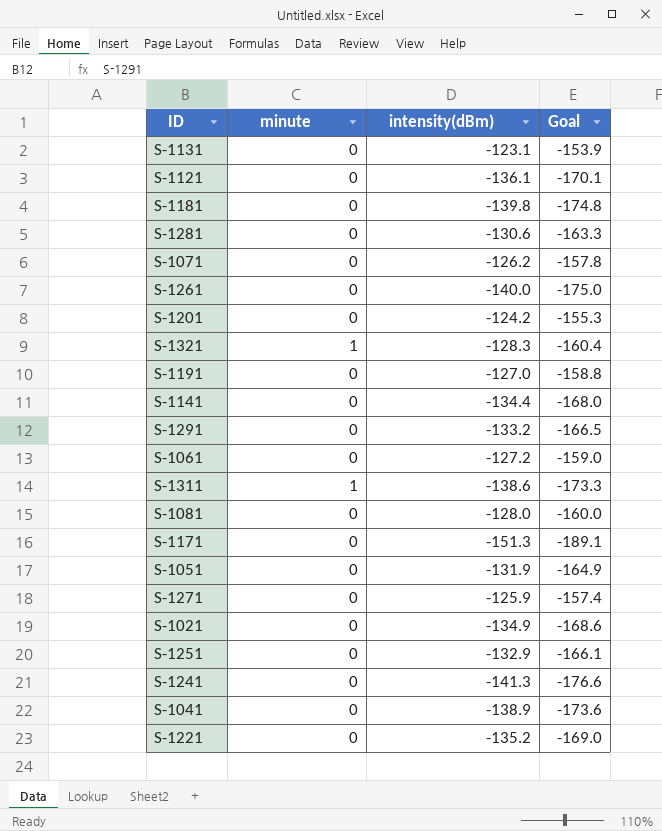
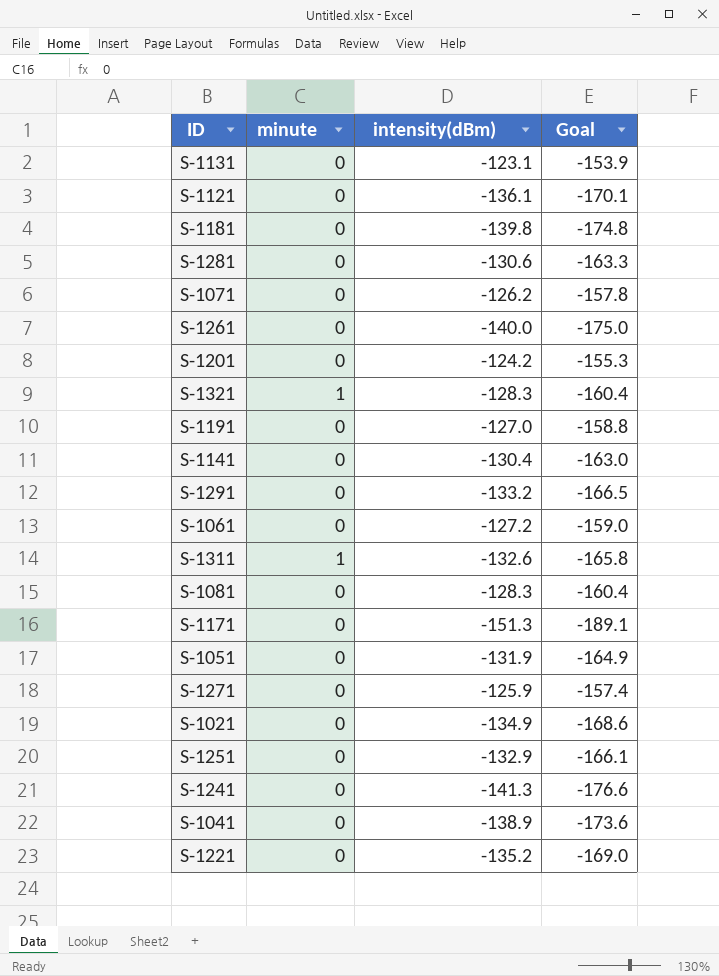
S-1141 | intensity(dBm): -134.4 -> -130.4
S-1141 | Goal: -168.0 -> -163.0
S-1311 | intensity(dBm): -138.6 -> -132.6
S-1311 | Goal: -173.3 -> -165.8
S-1081 | intensity(dBm): -128.0 -> -128.3
S-1081 | Goal: -160.0 -> -160.4

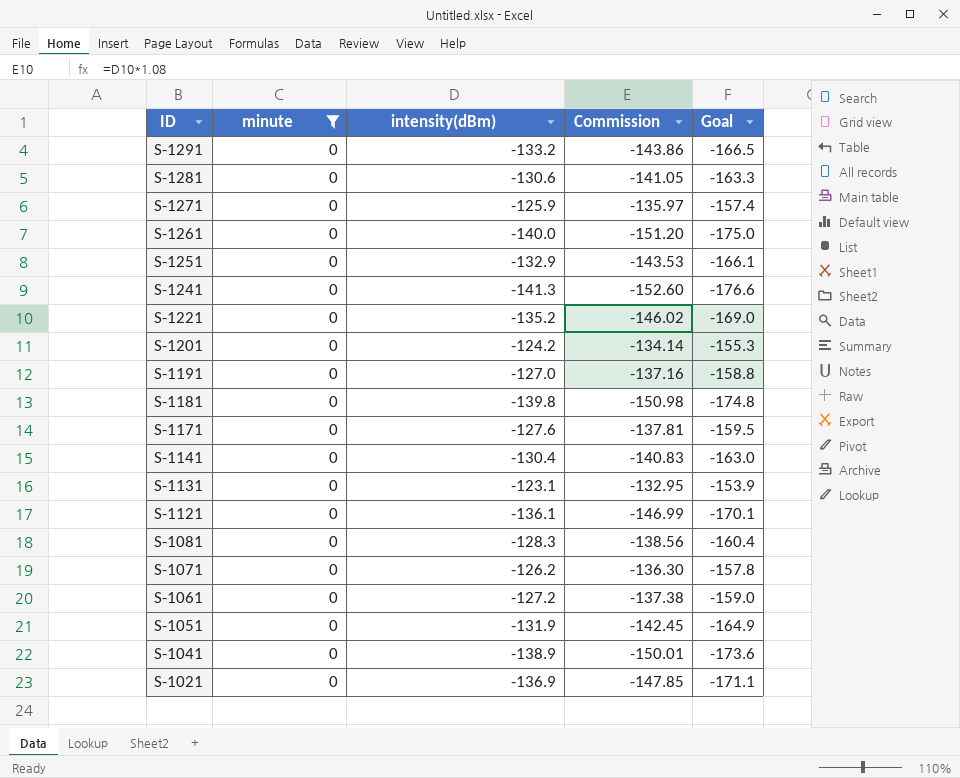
filter: none -> minute = 0
row order: none -> ID descending
column Commission | formula: none -> [intensity(dBm)] * 1.08
S-1171 | intensity(dBm): -151.3 -> -127.6
S-1171 | Goal: -189.1 -> -159.5
S-1021 | intensity(dBm): -134.9 -> -136.9
S-1021 | Goal: -168.6 -> -171.1

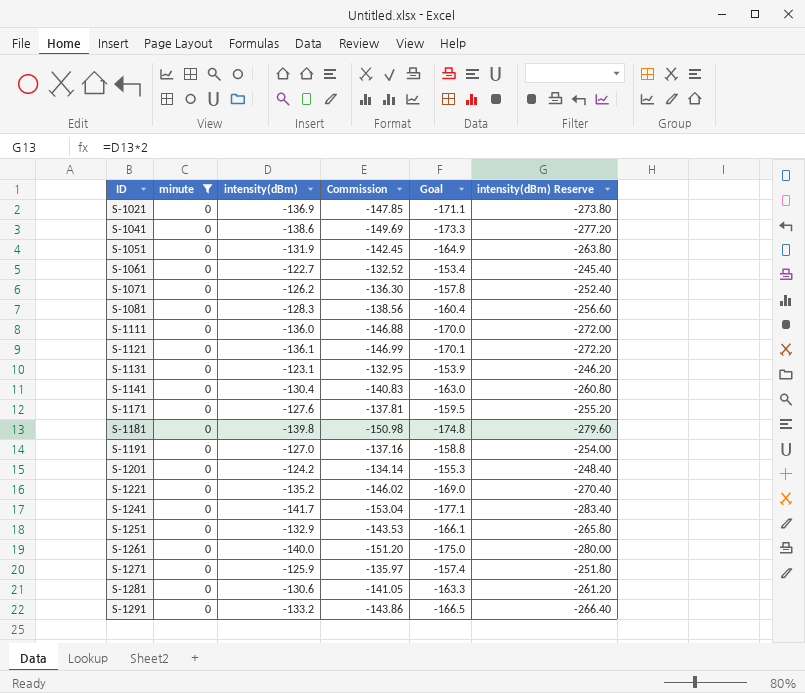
row order: ID descending -> ID ascending
column intensity(dBm) Reserve | formula: none -> [intensity(dBm)] * 2
S-1041 | intensity(dBm): -138.9 -> -138.6
S-1041 | Commission: -150.01 -> -149.69
S-1041 | Goal: -173.6 -> -173.3
S-1061 | intensity(dBm): -127.2 -> -122.7
S-1061 | Commission: -137.38 -> -132.52
S-1061 | Goal: -159.0 -> -153.4
row S-1111: none -> 0 | -136.0 | -146.88 | -170.0 | -272.00
S-1241 | intensity(dBm): -141.3 -> -141.7
S-1241 | Commission: -152.60 -> -153.04
S-1241 | Goal: -176.6 -> -177.1

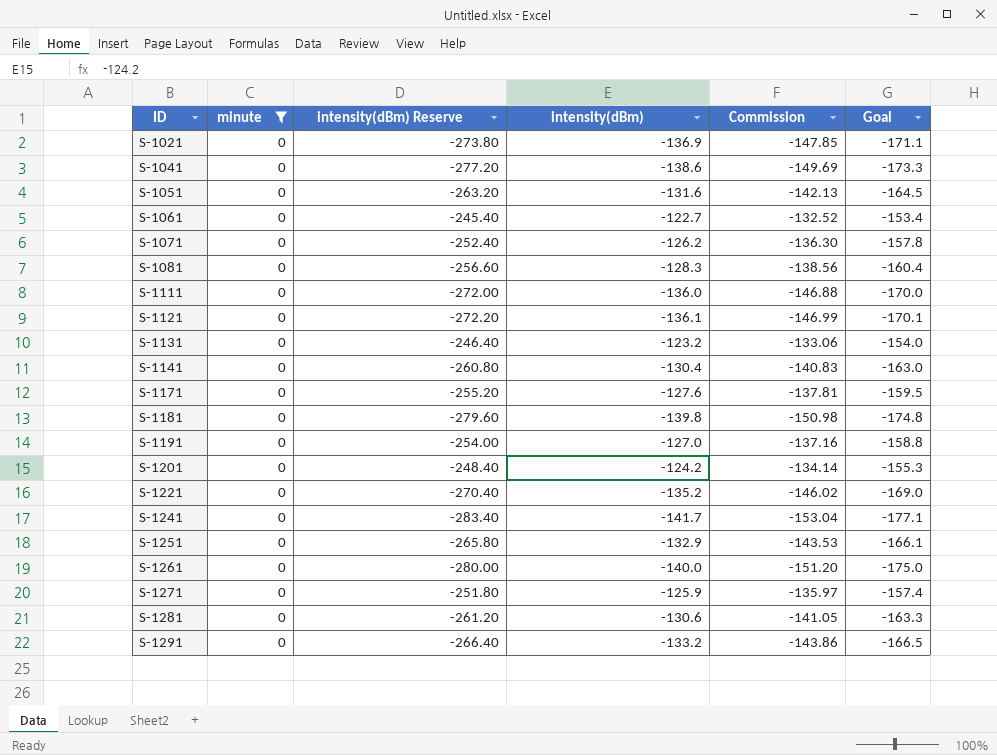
column intensity(dBm) Reserve | position: 6 -> 3
S-1051 | intensity(dBm) Reserve: -263.80 -> -263.20
S-1051 | intensity(dBm): -131.9 -> -131.6
S-1051 | Commission: -142.45 -> -142.13
S-1051 | Goal: -164.9 -> -164.5
S-1131 | intensity(dBm) Reserve: -246.20 -> -246.40
S-1131 | intensity(dBm): -123.1 -> -123.2
S-1131 | Commission: -132.95 -> -133.06
S-1131 | Goal: -153.9 -> -154.0

